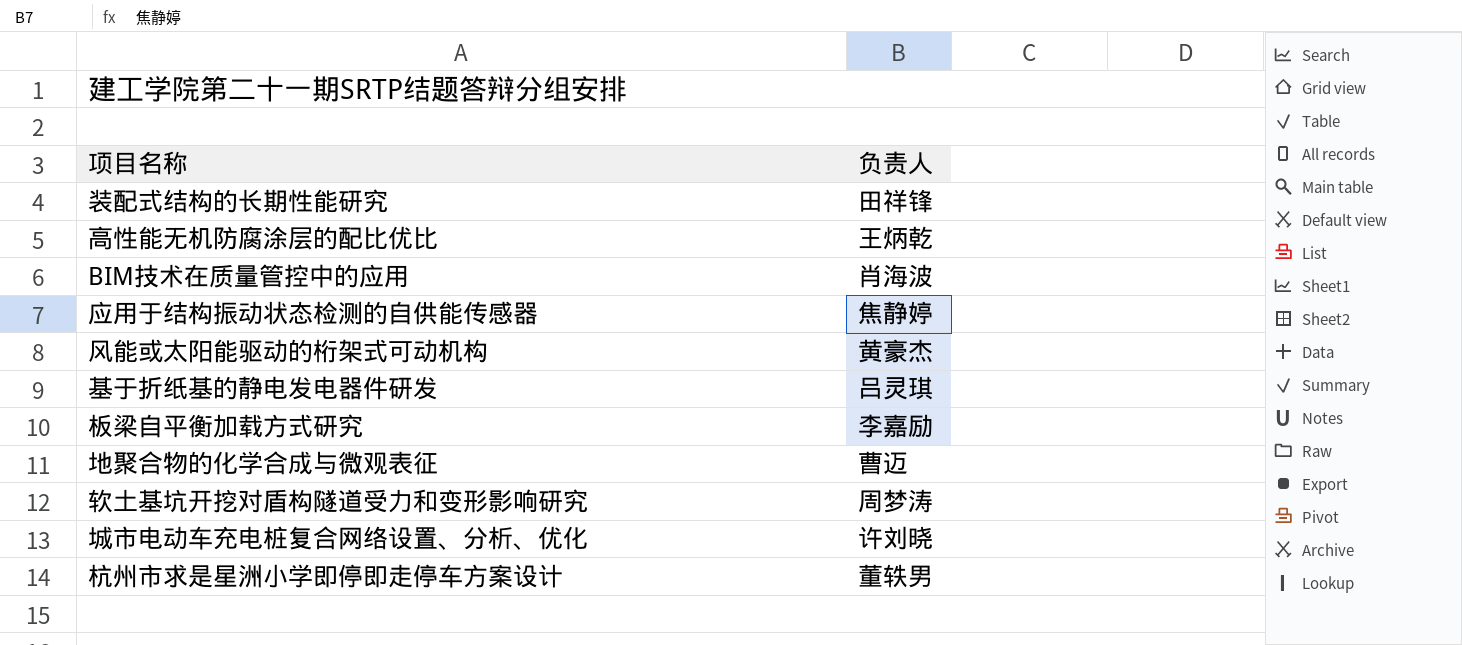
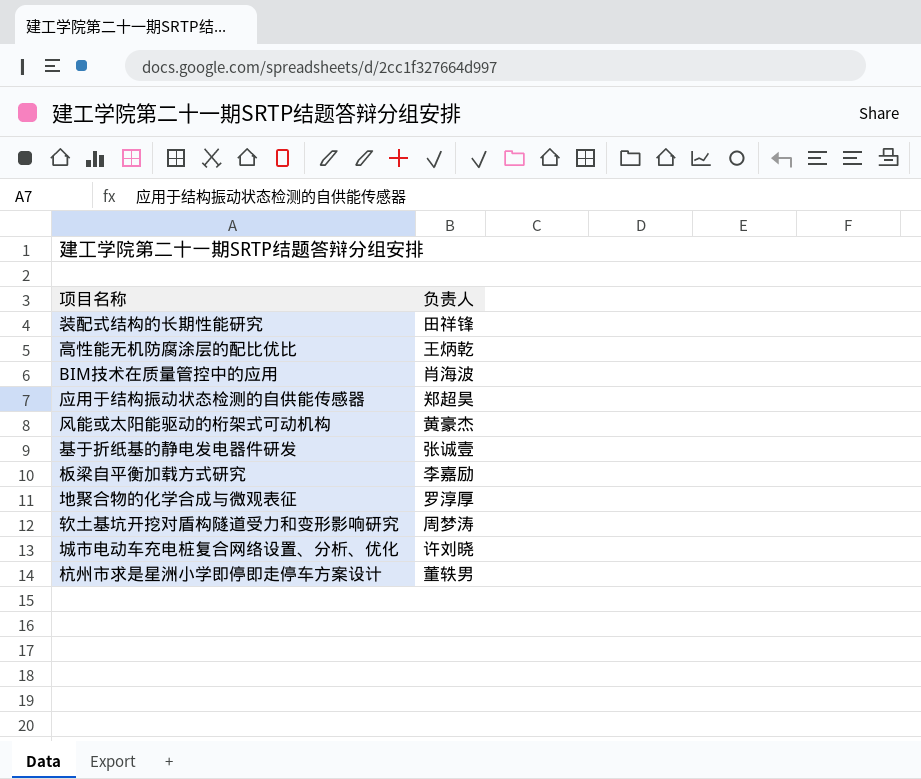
应用于结构振动状态检测的自供能传感器 | 负责人: 焦静婷 -> 郑超昊
基于折纸基的静电发电器件研发 | 负责人: 吕灵琪 -> 张诚壹
地聚合物的化学合成与微观表征 | 负责人: 曹迈 -> 罗淳厚

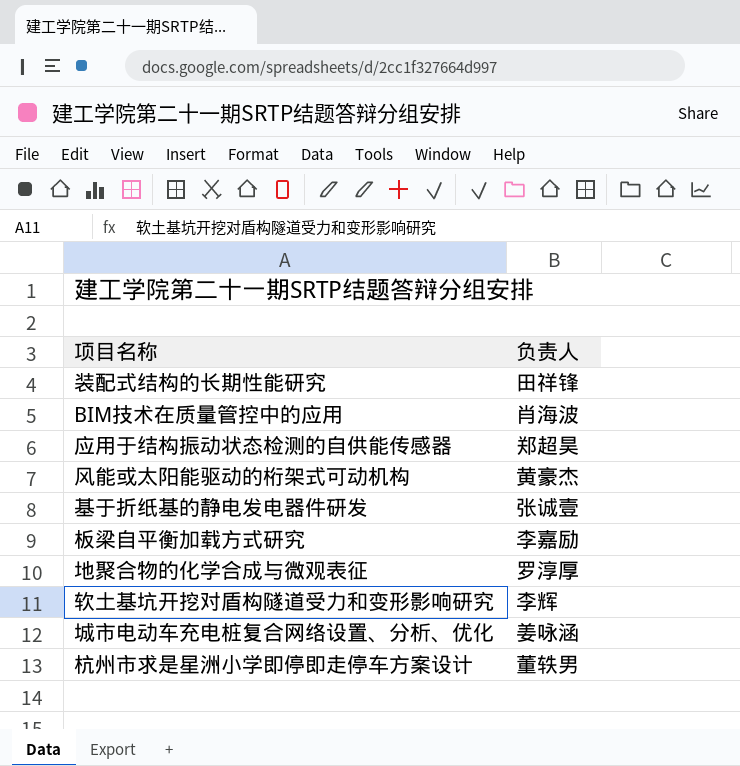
row 高性能无机防腐涂层的配比优比: 王炳乾 -> none
软土基坑开挖对盾构隧道受力和变形影响研究 | 负责人: 周梦涛 -> 李辉
城市电动车充电桩复合网络设置、分析、优化 | 负责人: 许刘晓 -> 姜咏涵

